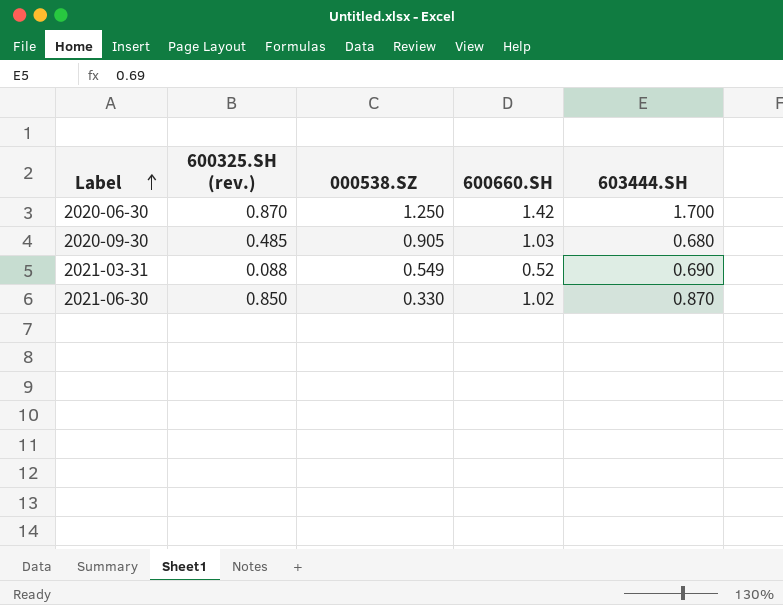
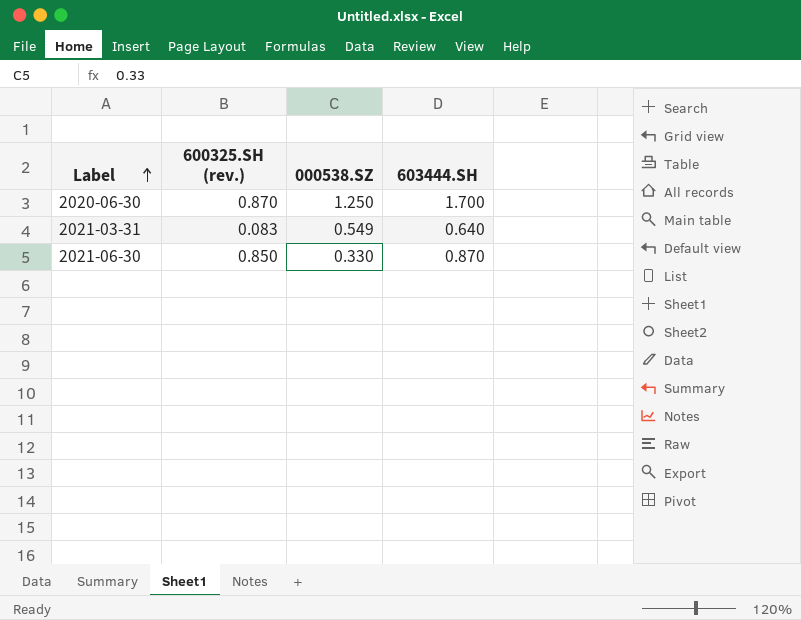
column 600660.SH | position: 4 -> none
row 2020-09-30: 0.485 | 0.905 | 1.03 | 0.680 -> none
2021-03-31 | 600325.SH (rev.): 0.088 -> 0.083
2021-03-31 | 603444.SH: 0.690 -> 0.640

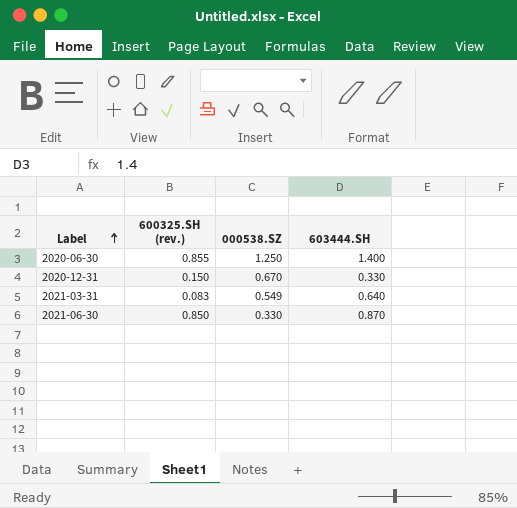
2020-06-30 | 600325.SH (rev.): 0.870 -> 0.855
2020-06-30 | 603444.SH: 1.700 -> 1.400
row 2020-12-31: none -> 0.150 | 0.670 | 0.330

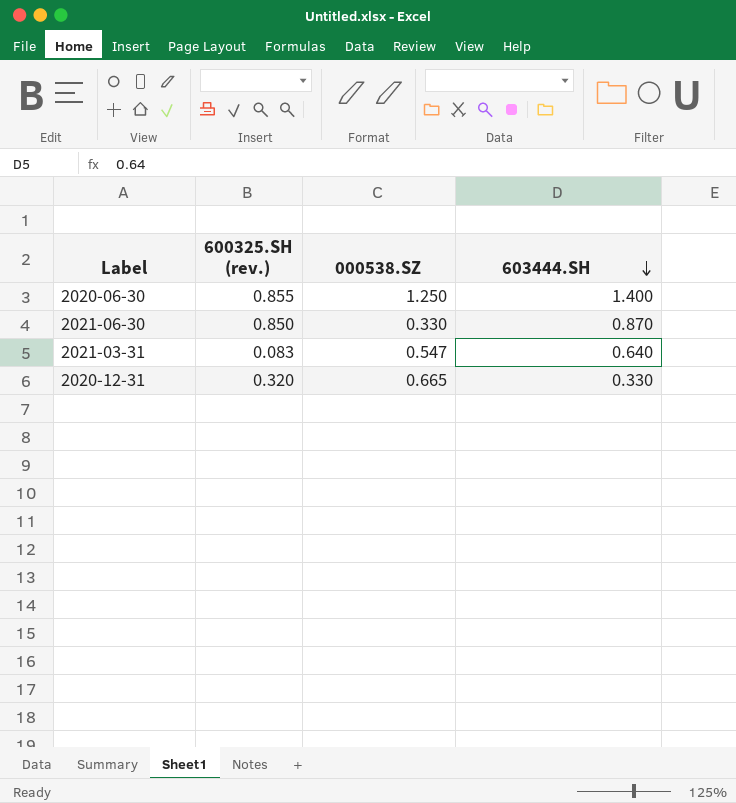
row order: Label ascending -> 603444.SH descending
2021-03-31 | 000538.SZ: 0.549 -> 0.547
2020-12-31 | 600325.SH (rev.): 0.150 -> 0.320
2020-12-31 | 000538.SZ: 0.670 -> 0.665

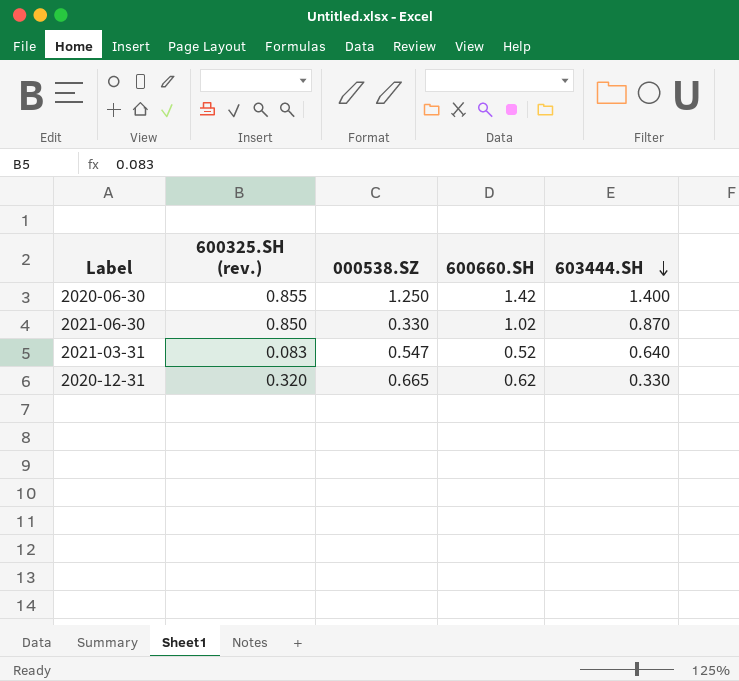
column 600660.SH | position: none -> 4

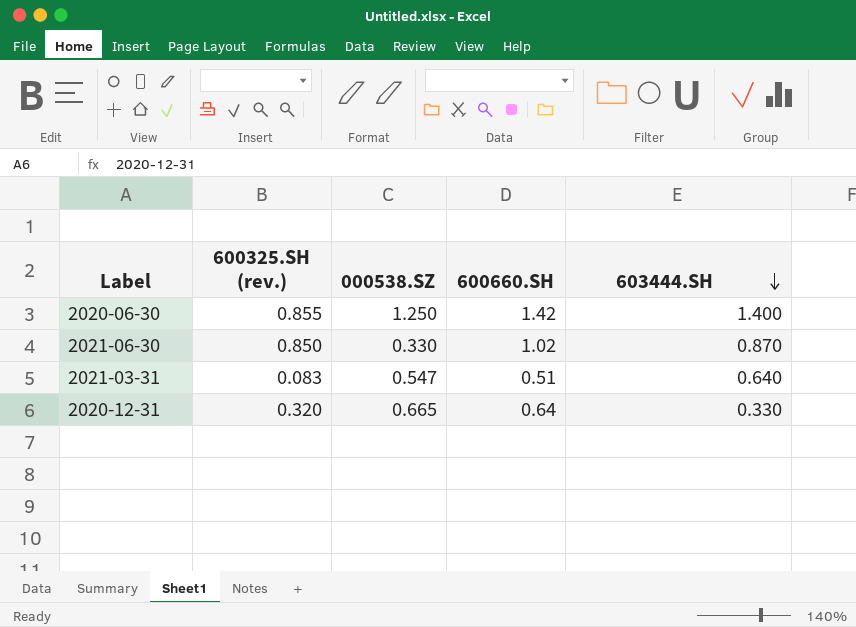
2021-03-31 | 600660.SH: 0.52 -> 0.51
2020-12-31 | 600660.SH: 0.62 -> 0.64

